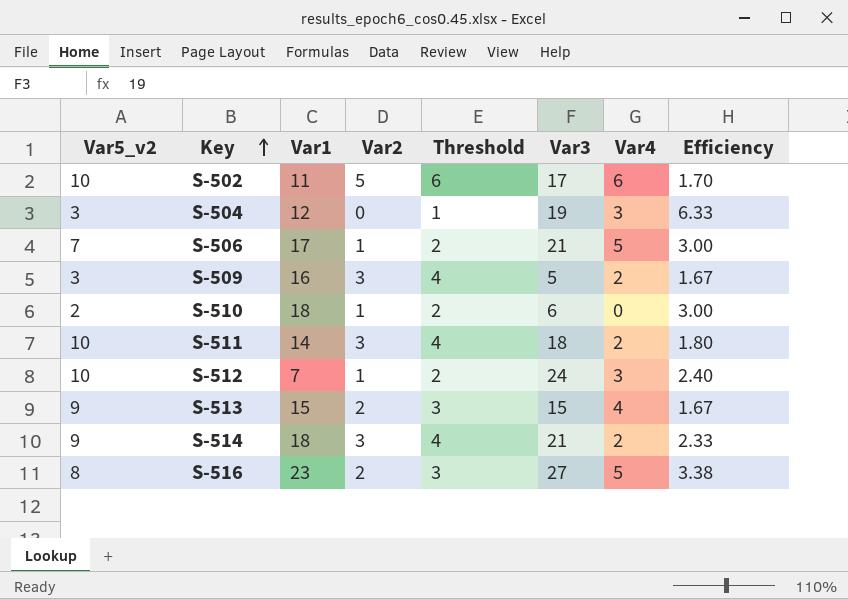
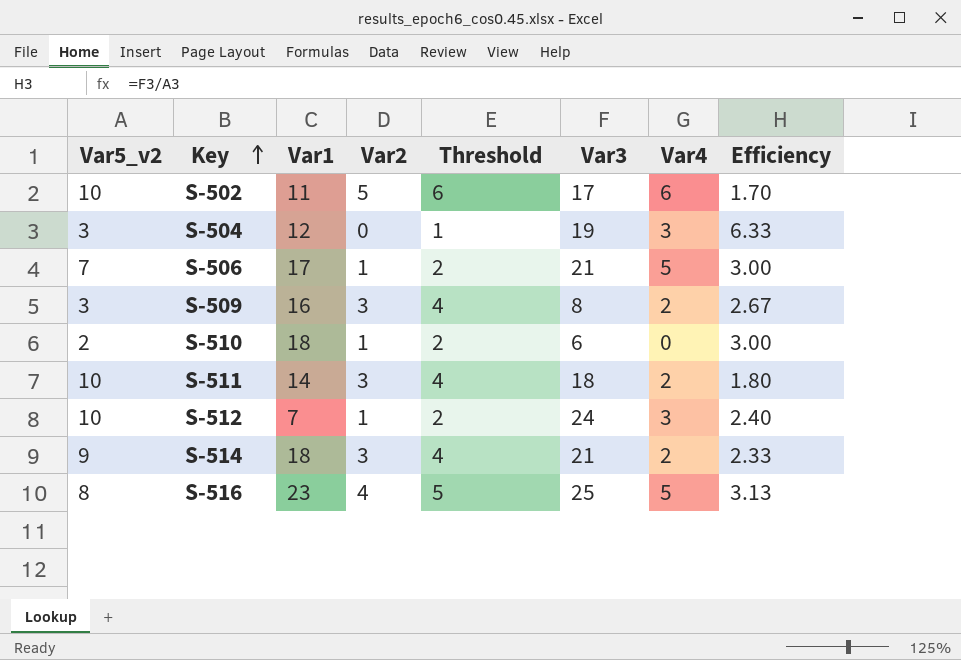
row S-513: 9 | 15 | 2 | 3 | 15 | 4 | 1.67 -> none
S-509 | Var3: 5 -> 8
S-509 | Efficiency: 1.67 -> 2.67
S-516 | Var2: 2 -> 4
S-516 | Threshold: 3 -> 5
S-516 | Var3: 27 -> 25
S-516 | Efficiency: 3.38 -> 3.13

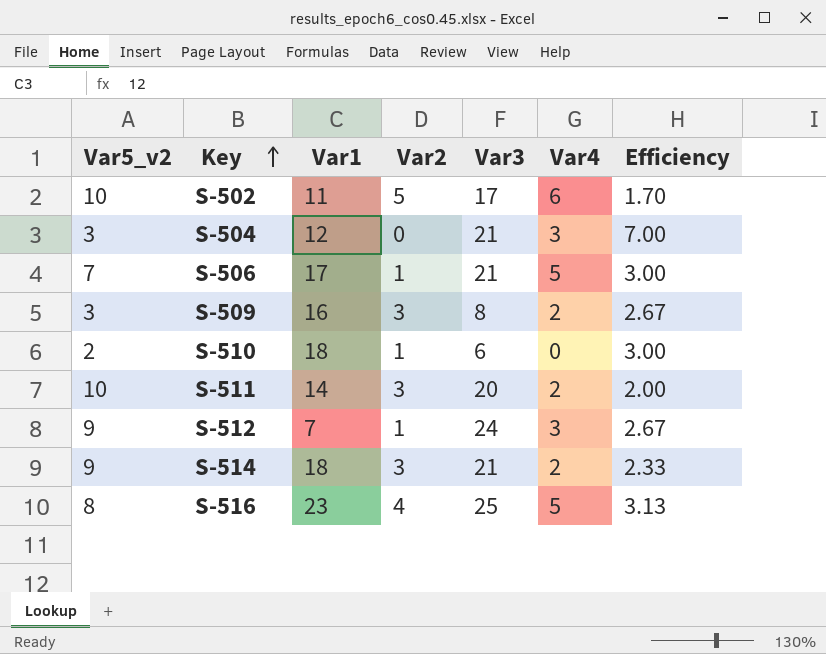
column Threshold | formula: [Var2] + 1 -> none
S-504 | Var3: 19 -> 21
S-504 | Efficiency: 6.33 -> 7.00
S-511 | Var3: 18 -> 20
S-511 | Efficiency: 1.80 -> 2.00
S-512 | Var5_v2: 10 -> 9
S-512 | Efficiency: 2.40 -> 2.67

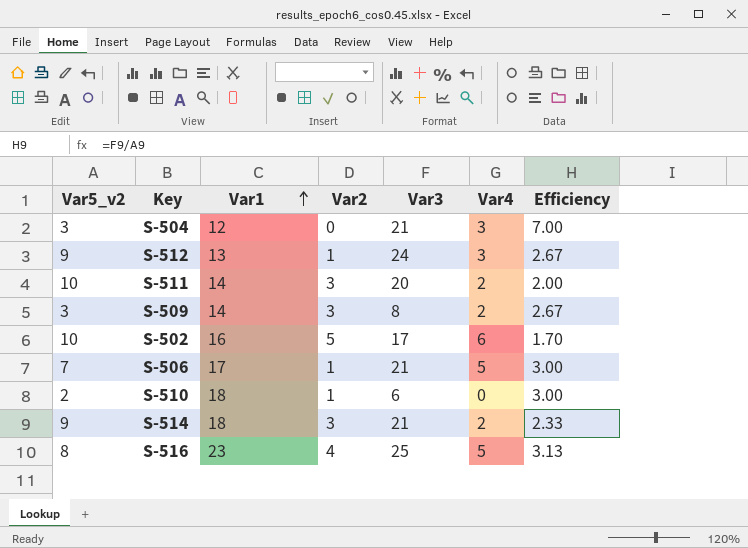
row order: Key ascending -> Var1 ascending
S-512 | Var1: 7 -> 13
S-509 | Var1: 16 -> 14
S-502 | Var1: 11 -> 16

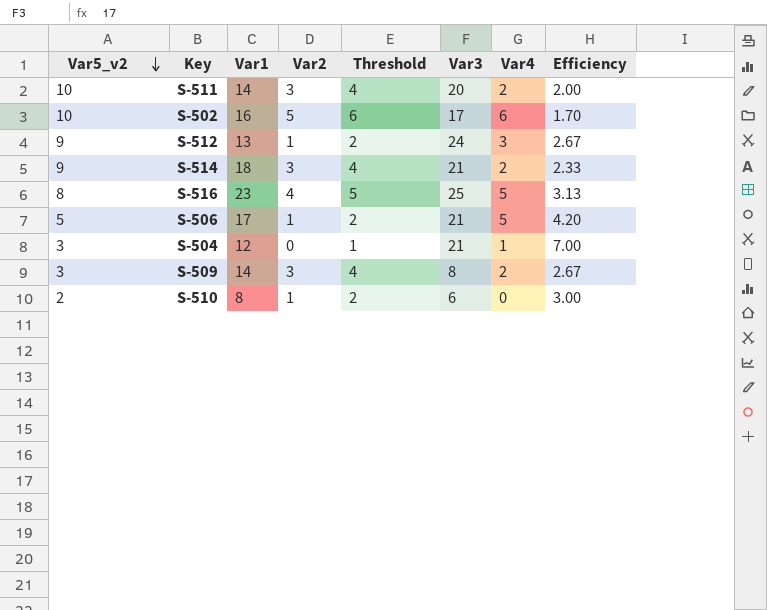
row order: Var1 ascending -> Var5_v2 descending
column Threshold | formula: none -> [Var2] + 1
S-506 | Var5_v2: 7 -> 5
S-506 | Efficiency: 3.00 -> 4.20
S-504 | Var4: 3 -> 1
S-510 | Var1: 18 -> 8

